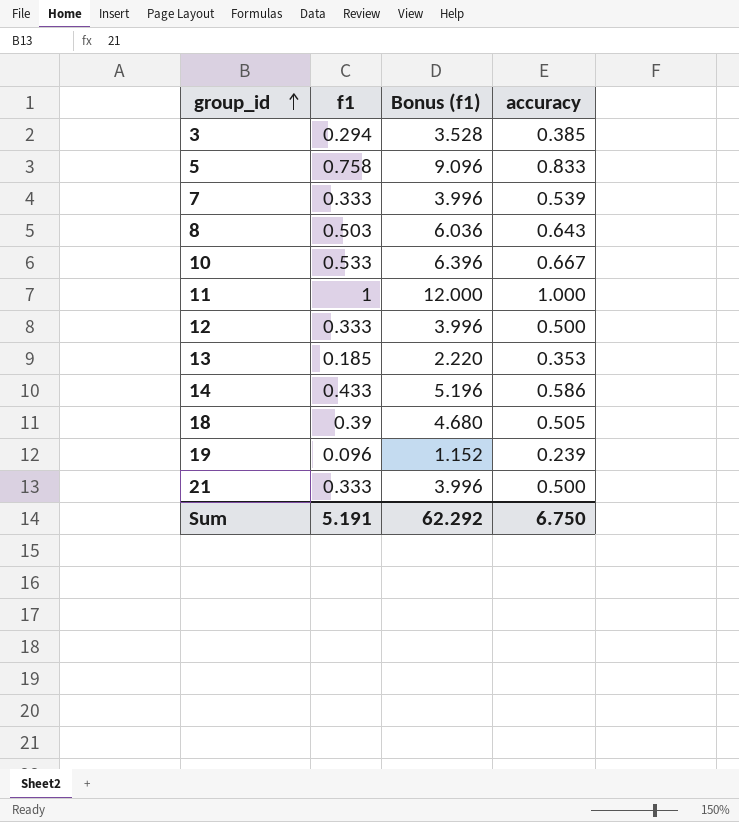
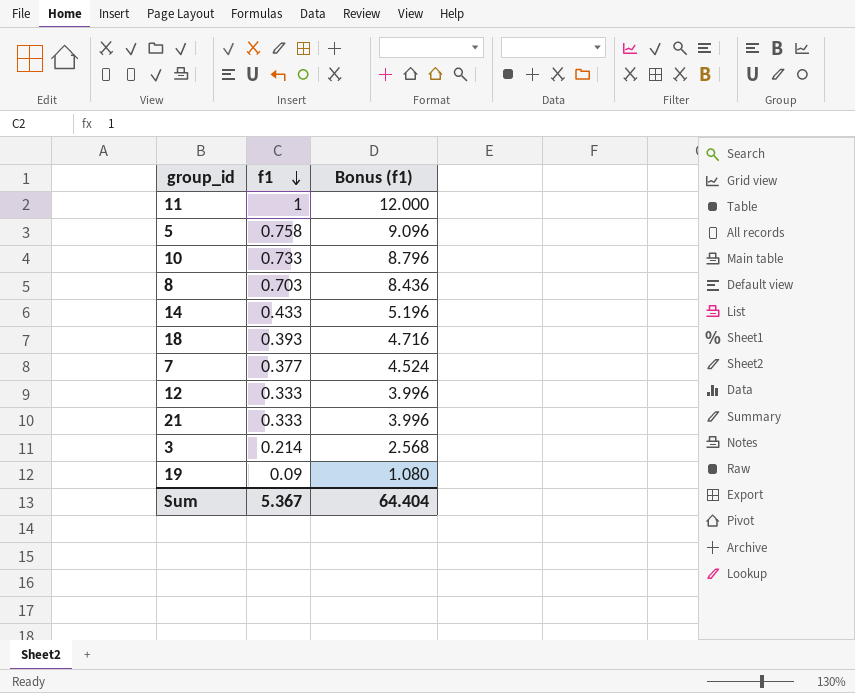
row order: group_id ascending -> f1 descending
column accuracy | position: 4 -> none
row 13: 0.185 | 2.220 | 0.353 -> none
10 | f1: 0.533 -> 0.733
10 | Bonus (f1): 6.396 -> 8.796
8 | f1: 0.503 -> 0.703
8 | Bonus (f1): 6.036 -> 8.436
18 | f1: 0.39 -> 0.393
18 | Bonus (f1): 4.680 -> 4.716
7 | f1: 0.333 -> 0.377
7 | Bonus (f1): 3.996 -> 4.524
3 | f1: 0.294 -> 0.214
3 | Bonus (f1): 3.528 -> 2.568
19 | f1: 0.096 -> 0.09
19 | Bonus (f1): 1.152 -> 1.080
Sum | f1: 5.191 -> 5.367
Sum | Bonus (f1): 62.292 -> 64.404

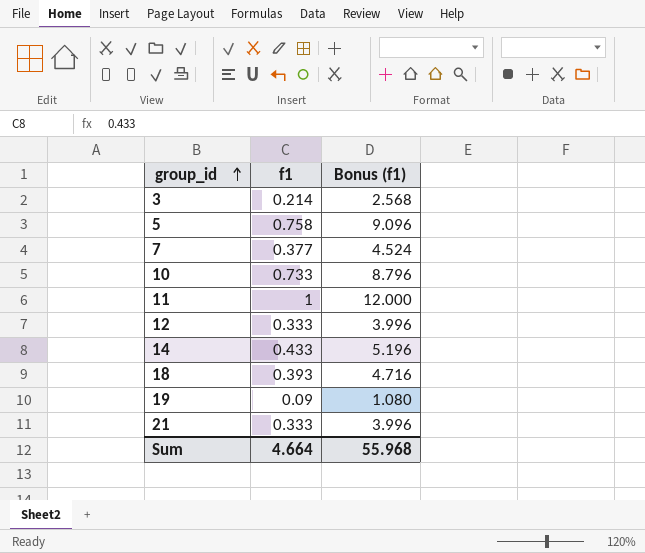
row order: f1 descending -> group_id ascending
row 8: 0.703 | 8.436 -> none
Sum | f1: 5.367 -> 4.664
Sum | Bonus (f1): 64.404 -> 55.968

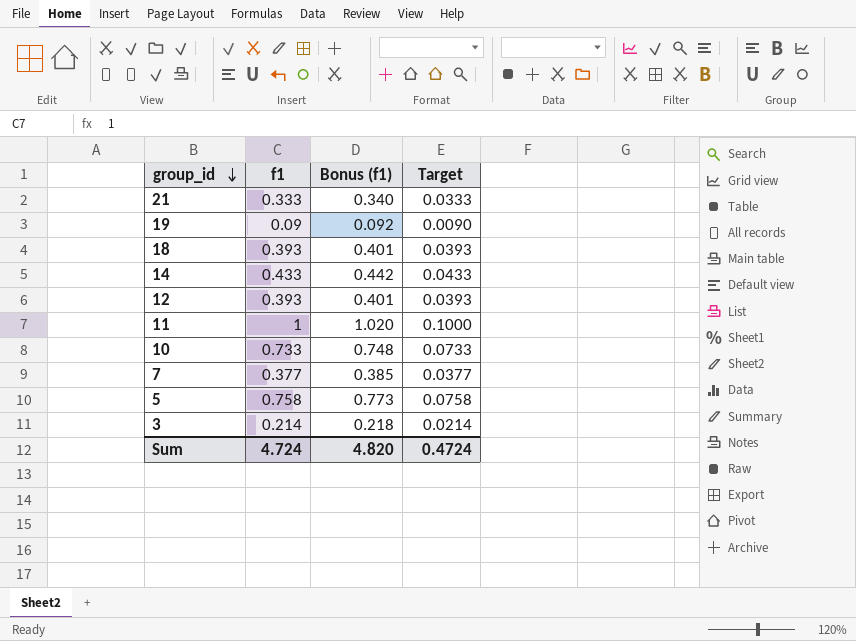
row order: group_id ascending -> group_id descending
column Bonus (f1) | formula: [f1] * 12 -> [f1] * 1.02
column Target | formula: none -> [f1] * 0.1
12 | f1: 0.333 -> 0.393
Sum | f1: 4.664 -> 4.724
Sum | Bonus (f1): 55.968 -> 4.820

